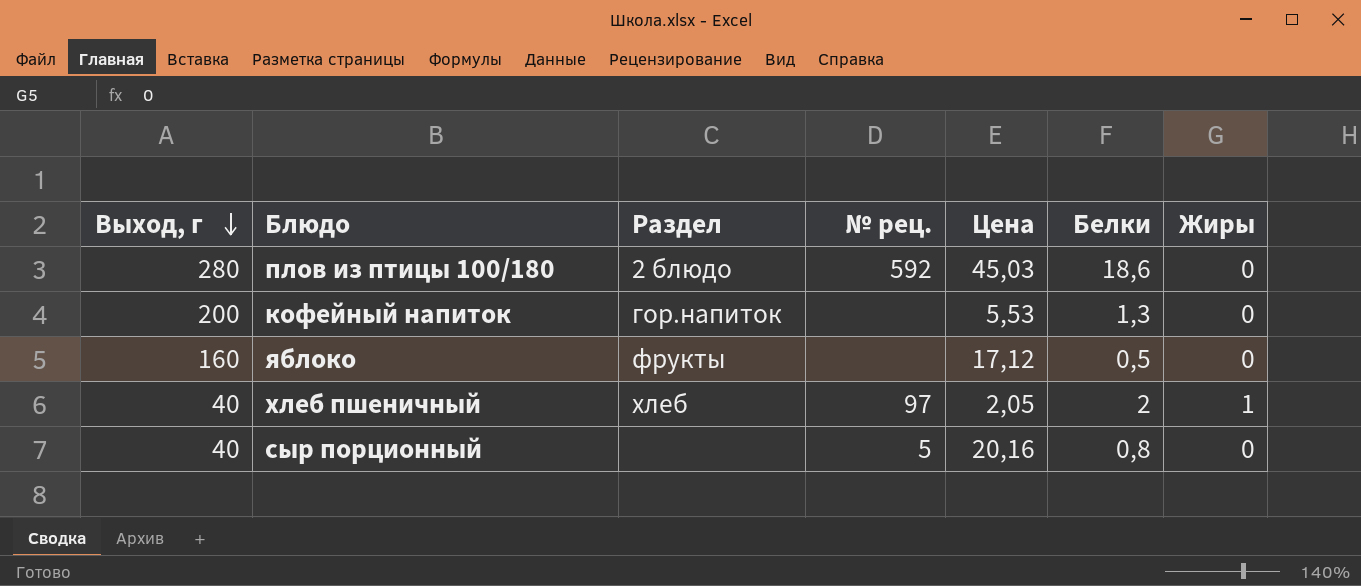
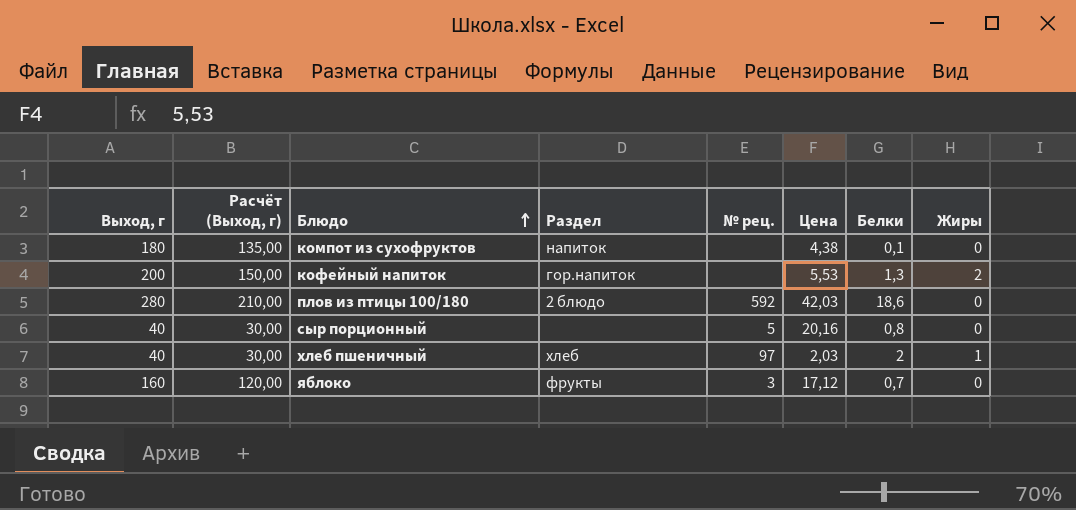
row order: Выход, г descending -> Блюдо ascending
column Расчёт (Выход, г) | formula: none -> [Выход, г] * 0,75
row компот из сухофруктов: none -> 180 | 135,00 | напиток | none | 4,38 | 0,1 | 0
кофейный напиток | Жиры: 0 -> 2
плов из птицы 100/180 | Цена: 45,03 -> 42,03
хлеб пшеничный | Цена: 2,05 -> 2,03
яблоко | № рец.: none -> 3
яблоко | Белки: 0,5 -> 0,7

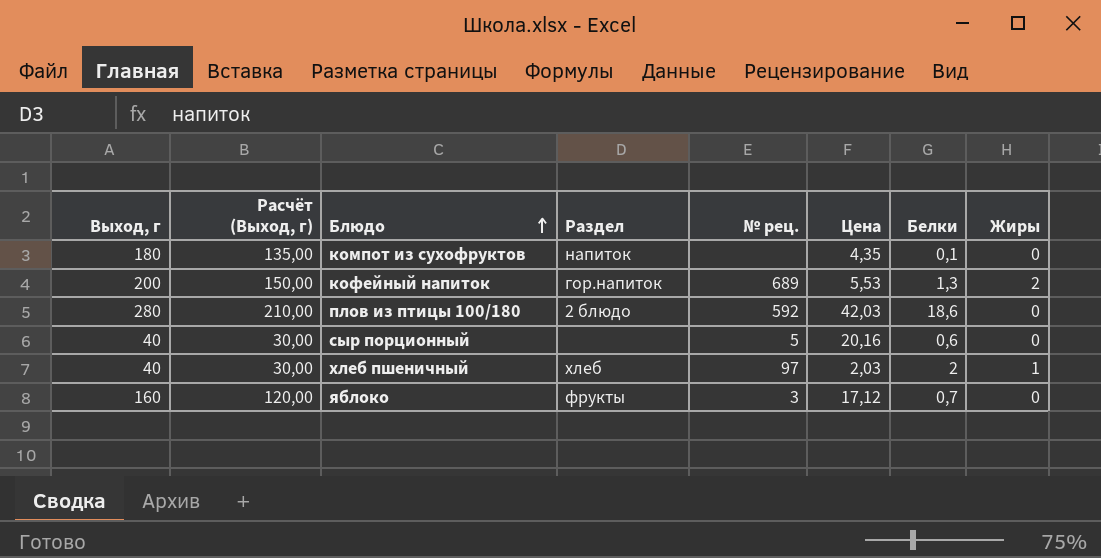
компот из сухофруктов | Цена: 4,38 -> 4,35
кофейный напиток | № рец.: none -> 689
сыр порционный | Белки: 0,8 -> 0,6

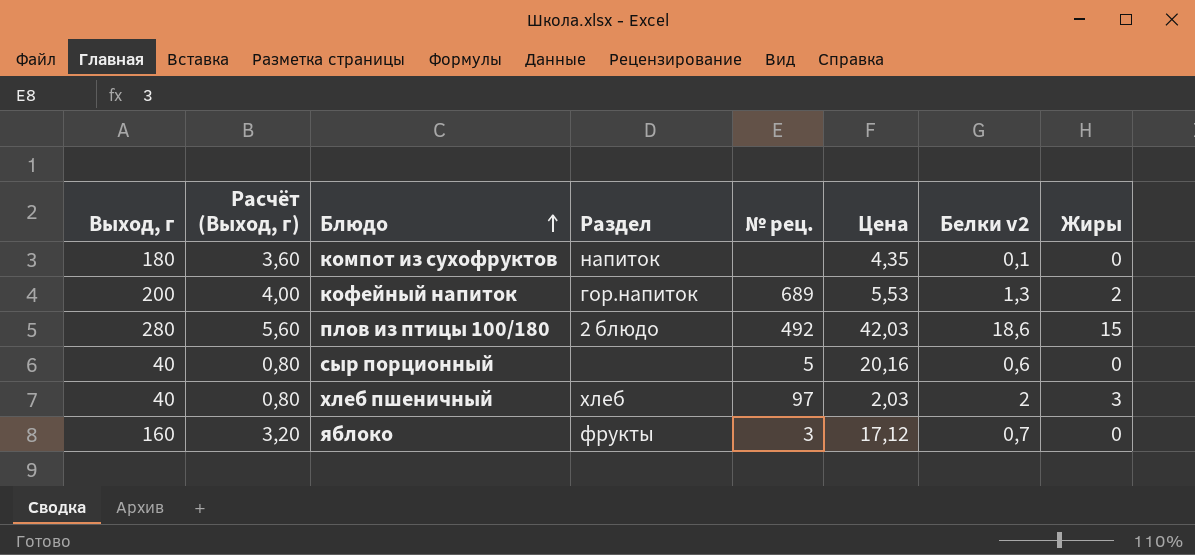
column Расчёт (Выход, г) | formula: [Выход, г] * 0,75 -> [Выход, г] * 0,02
column name: Белки -> Белки v2
плов из птицы 100/180 | № рец.: 592 -> 492
плов из птицы 100/180 | Жиры: 0 -> 15
хлеб пшеничный | Жиры: 1 -> 3

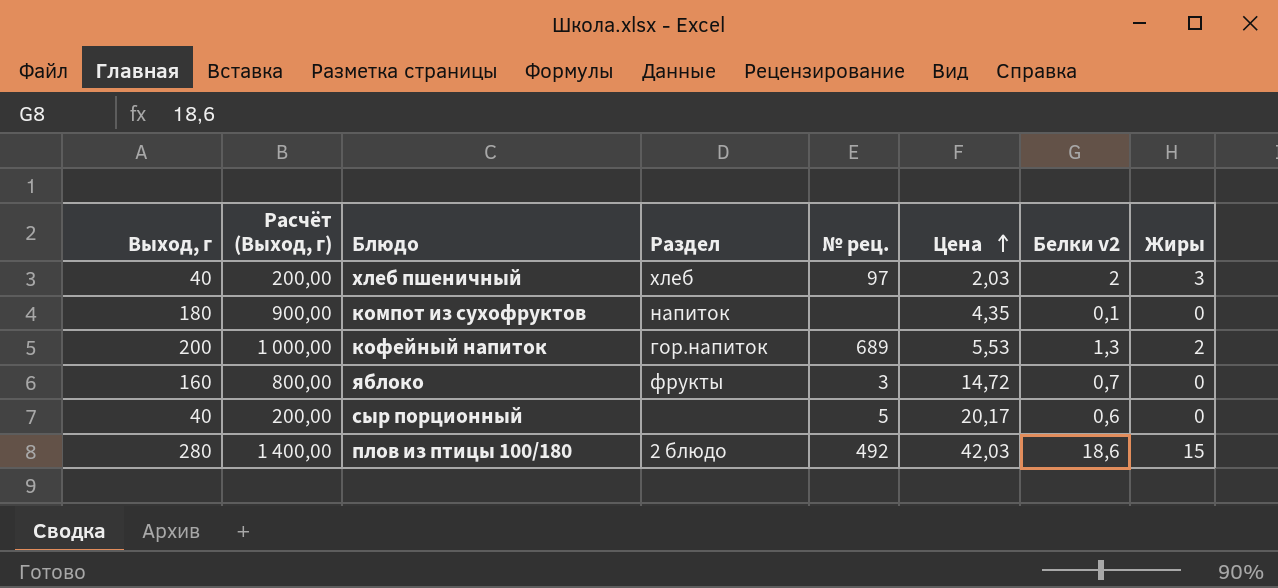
row order: Блюдо ascending -> Цена ascending
column Расчёт (Выход, г) | formula: [Выход, г] * 0,02 -> [Выход, г] * 5
яблоко | Цена: 17,12 -> 14,72
сыр порционный | Цена: 20,16 -> 20,17

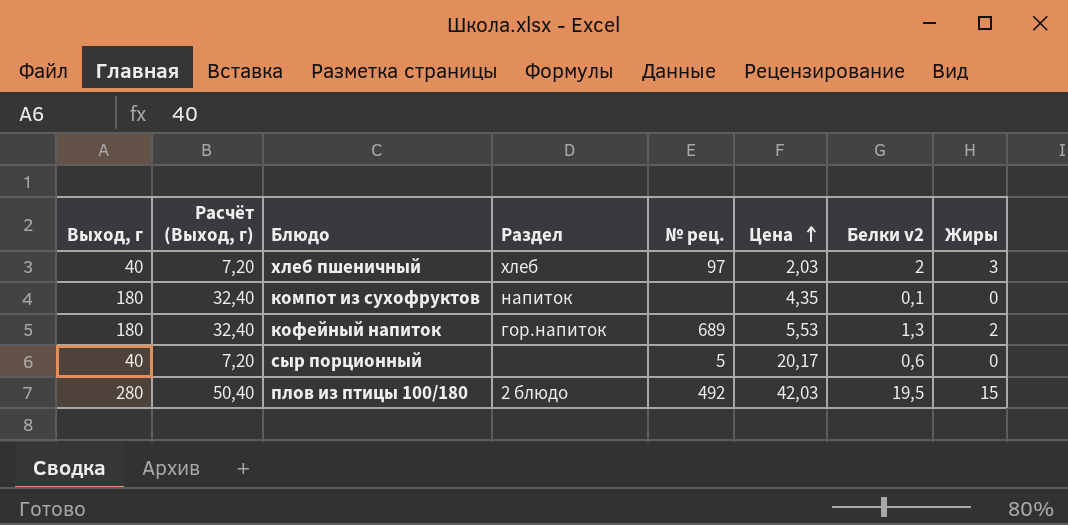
column Расчёт (Выход, г) | formula: [Выход, г] * 5 -> [Выход, г] * 0,18
row яблоко: 160 | 800,00 | фрукты | 3 | 14,72 | 0,7 | 0 -> none
кофейный напиток | Выход, г: 200 -> 180
плов из птицы 100/180 | Белки v2: 18,6 -> 19,5

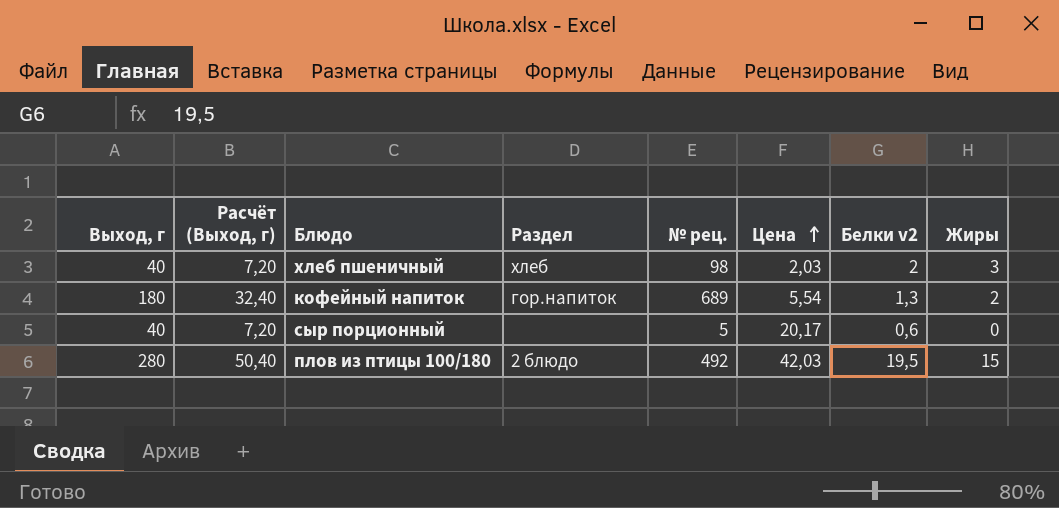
row компот из сухофруктов: 180 | 32,40 | напиток | none | 4,35 | 0,1 | 0 -> none
хлеб пшеничный | № рец.: 97 -> 98
кофейный напиток | Цена: 5,53 -> 5,54

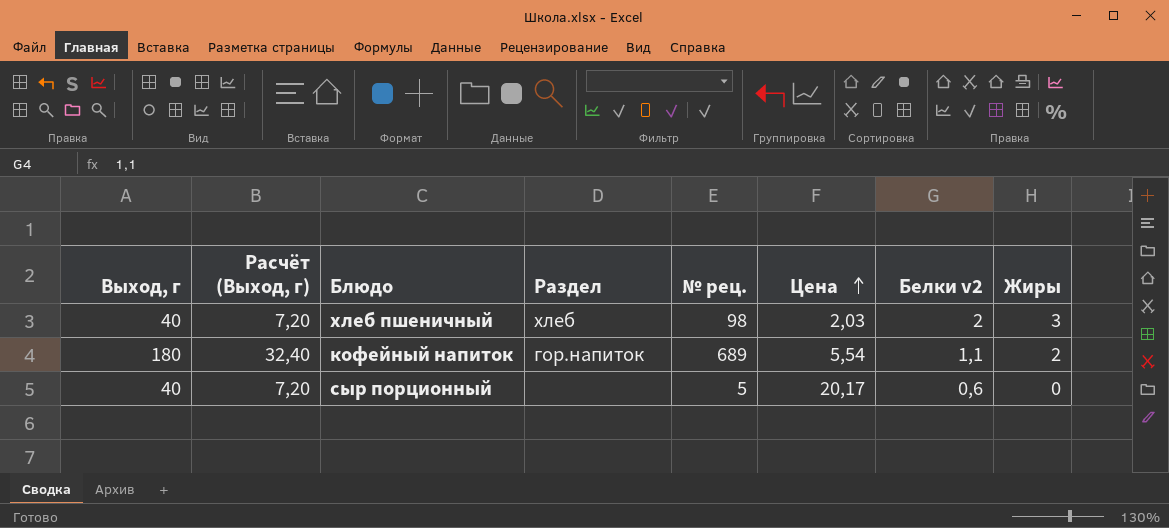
row плов из птицы 100/180: 280 | 50,40 | 2 блюдо | 492 | 42,03 | 19,5 | 15 -> none
кофейный напиток | Белки v2: 1,3 -> 1,1

